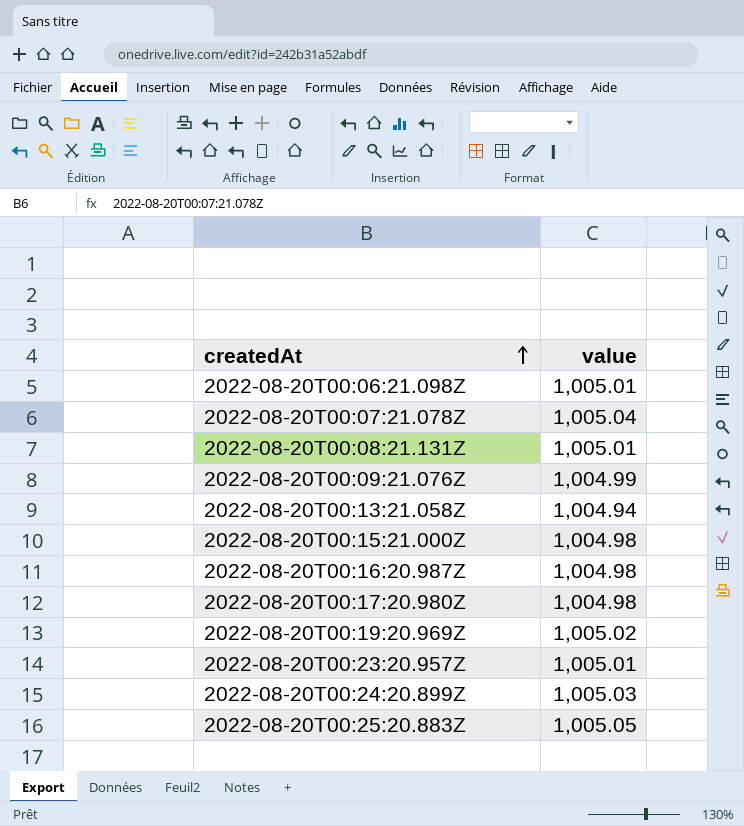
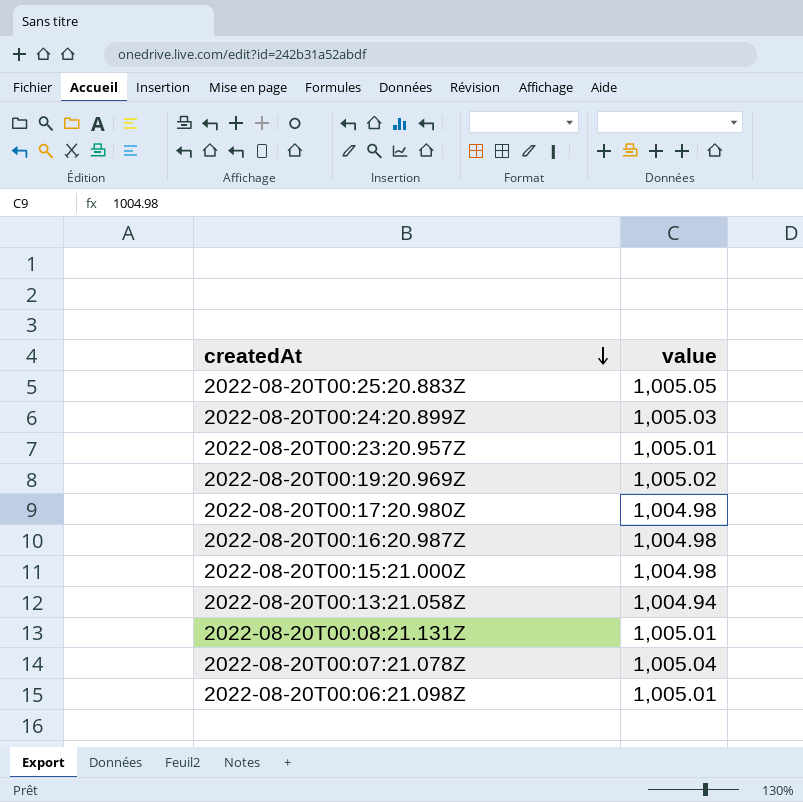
row order: createdAt ascending -> createdAt descending
row 2022-08-20T00:09:21.076Z: 1,004.99 -> none

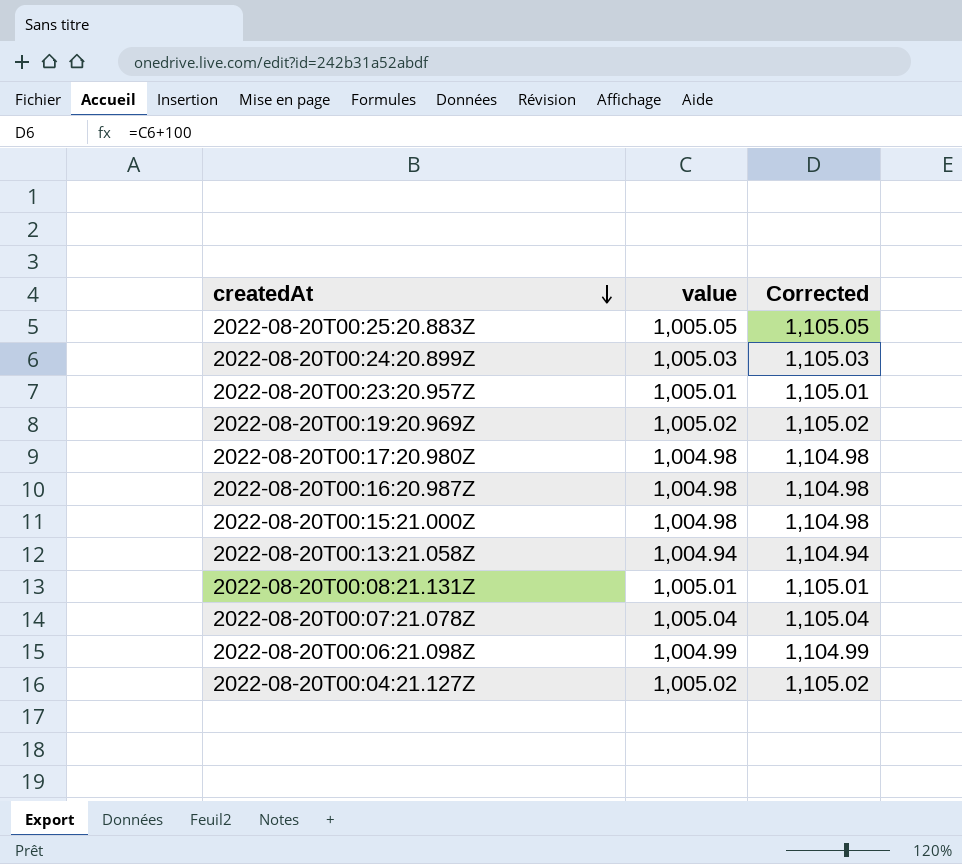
column Corrected | formula: none -> [value] + 100
2022-08-20T00:06:21.098Z | value: 1,005.01 -> 1,004.99
row 2022-08-20T00:04:21.127Z: none -> 1,005.02 | 1,105.02

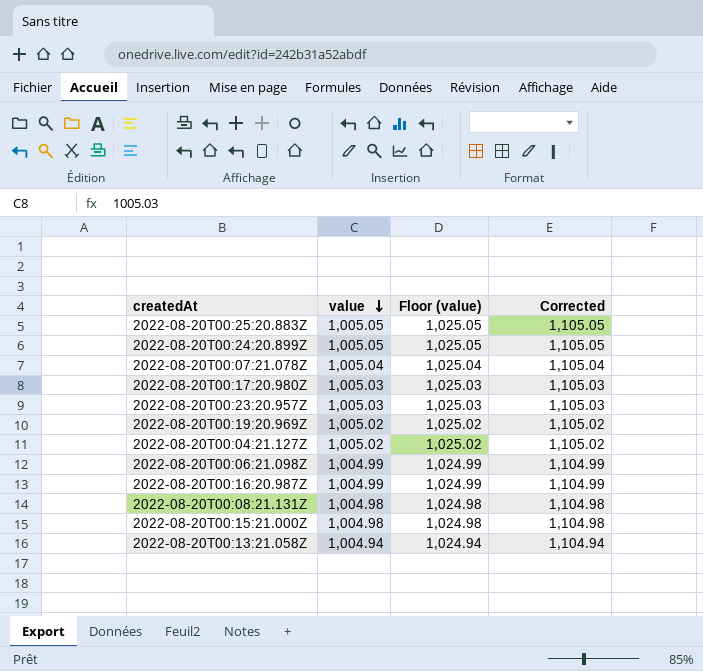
row order: createdAt descending -> value descending
column Floor (value) | formula: none -> [value] + 20
2022-08-20T00:24:20.899Z | value: 1,005.03 -> 1,005.05
2022-08-20T00:24:20.899Z | Corrected: 1,105.03 -> 1,105.05
2022-08-20T00:17:20.980Z | value: 1,004.98 -> 1,005.03
2022-08-20T00:17:20.980Z | Corrected: 1,104.98 -> 1,105.03
2022-08-20T00:23:20.957Z | value: 1,005.01 -> 1,005.03
2022-08-20T00:23:20.957Z | Corrected: 1,105.01 -> 1,105.03
2022-08-20T00:16:20.987Z | value: 1,004.98 -> 1,004.99
2022-08-20T00:16:20.987Z | Corrected: 1,104.98 -> 1,104.99
2022-08-20T00:08:21.131Z | value: 1,005.01 -> 1,004.98
2022-08-20T00:08:21.131Z | Corrected: 1,105.01 -> 1,104.98

